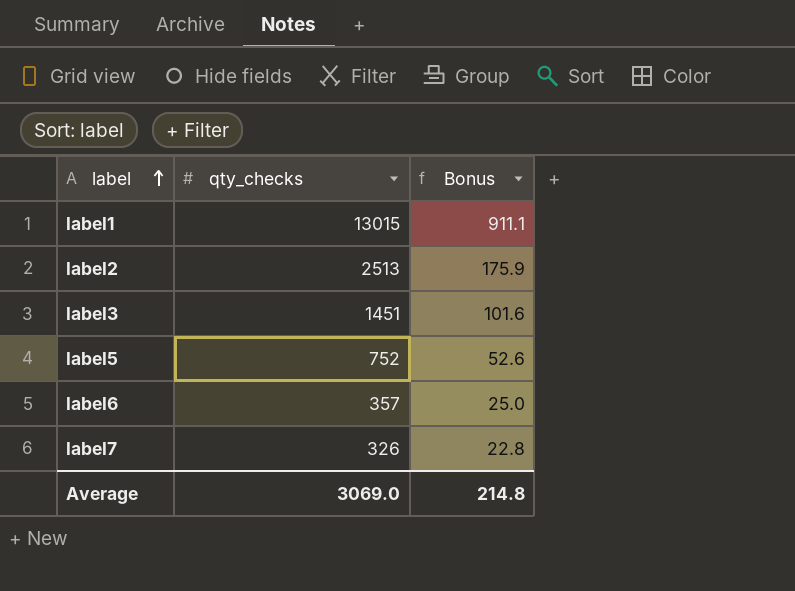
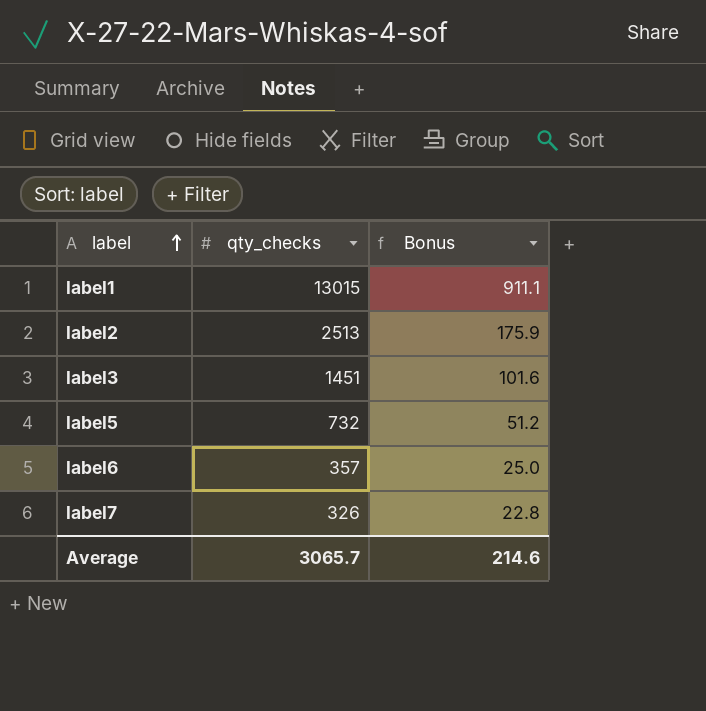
label5 | qty_checks: 752 -> 732
label5 | Bonus: 52.6 -> 51.2
Average | qty_checks: 3069.0 -> 3065.7
Average | Bonus: 214.8 -> 214.6

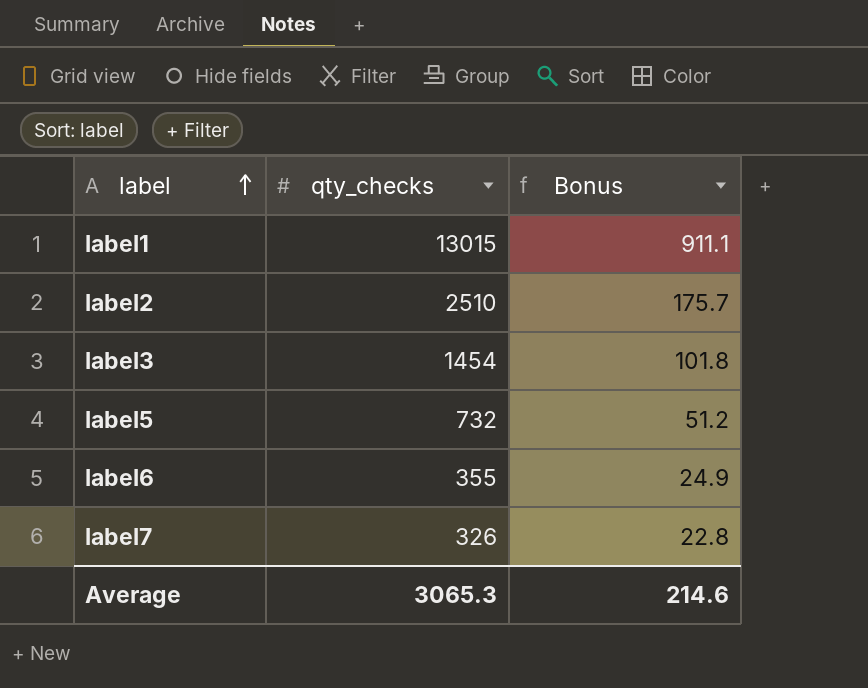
label2 | qty_checks: 2513 -> 2510
label2 | Bonus: 175.9 -> 175.7
label3 | qty_checks: 1451 -> 1454
label3 | Bonus: 101.6 -> 101.8
label6 | qty_checks: 357 -> 355
label6 | Bonus: 25.0 -> 24.9
Average | qty_checks: 3065.7 -> 3065.3

